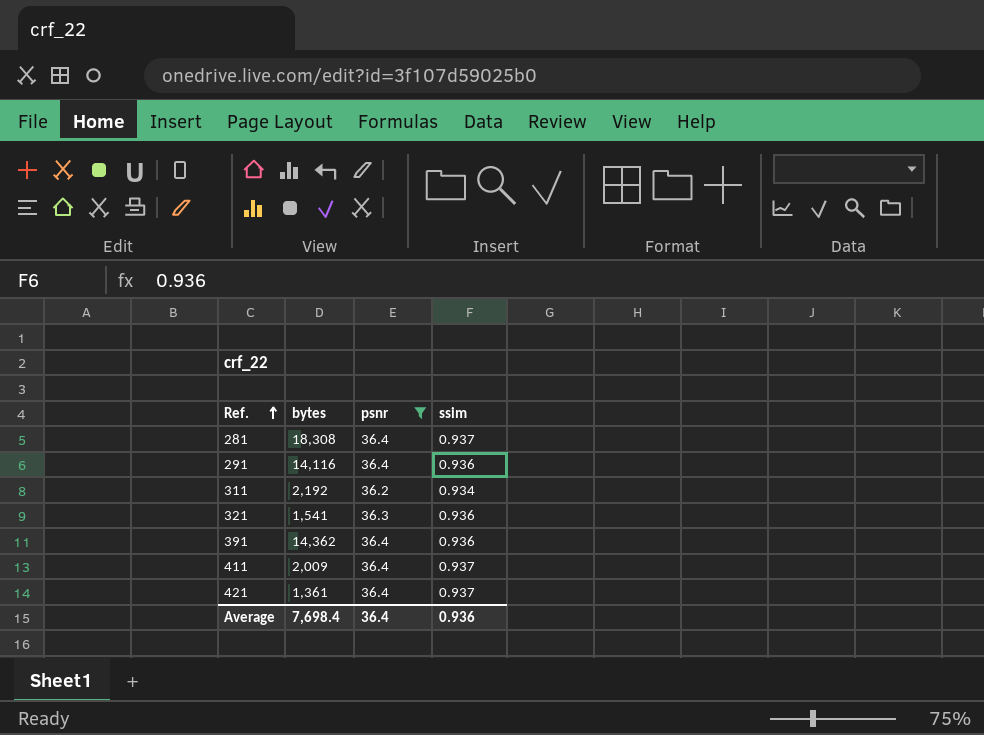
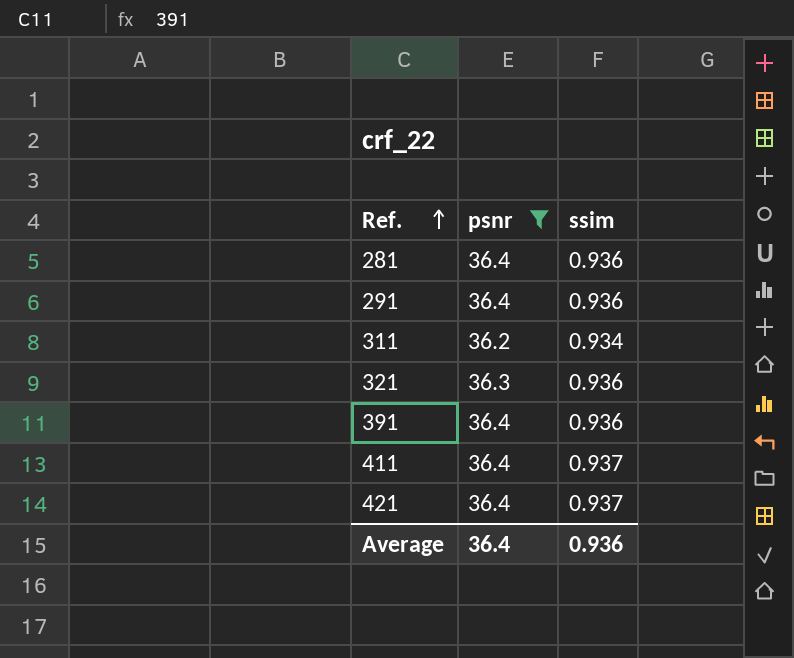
column bytes | position: 2 -> none
281 | ssim: 0.937 -> 0.936

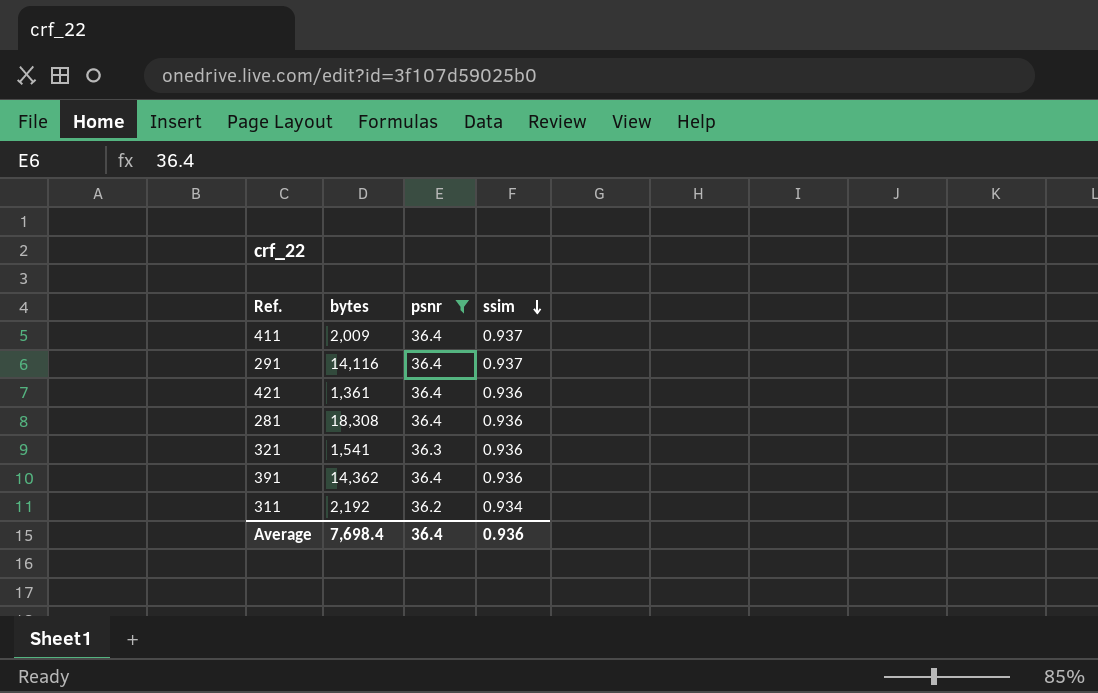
row order: Ref. ascending -> ssim descending
column bytes | position: none -> 2
291 | ssim: 0.936 -> 0.937
421 | ssim: 0.937 -> 0.936

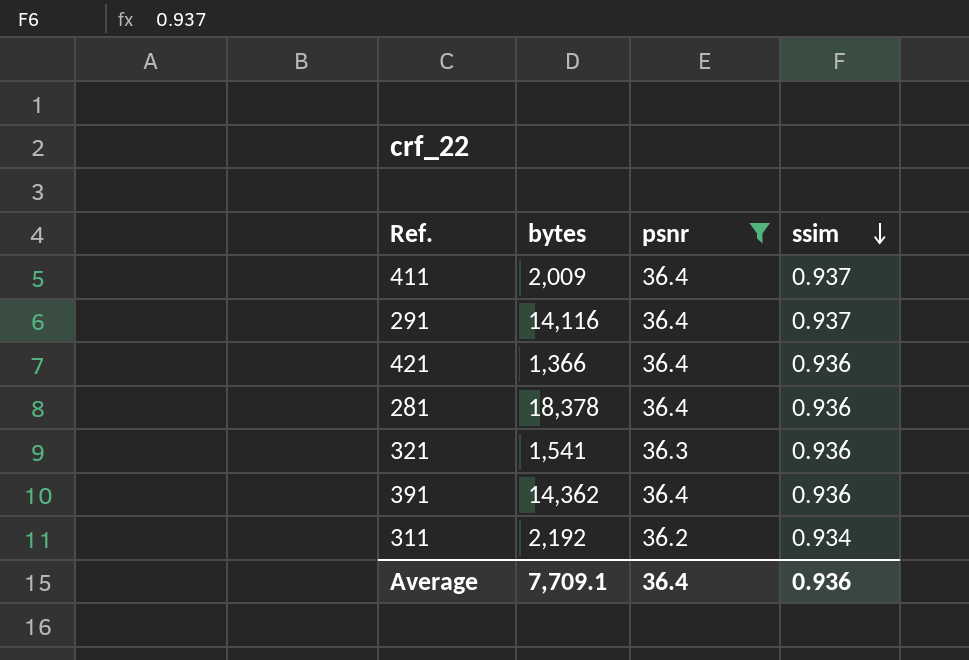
421 | bytes: 1,361 -> 1,366
281 | bytes: 18,308 -> 18,378
Average | bytes: 7,698.4 -> 7,709.1

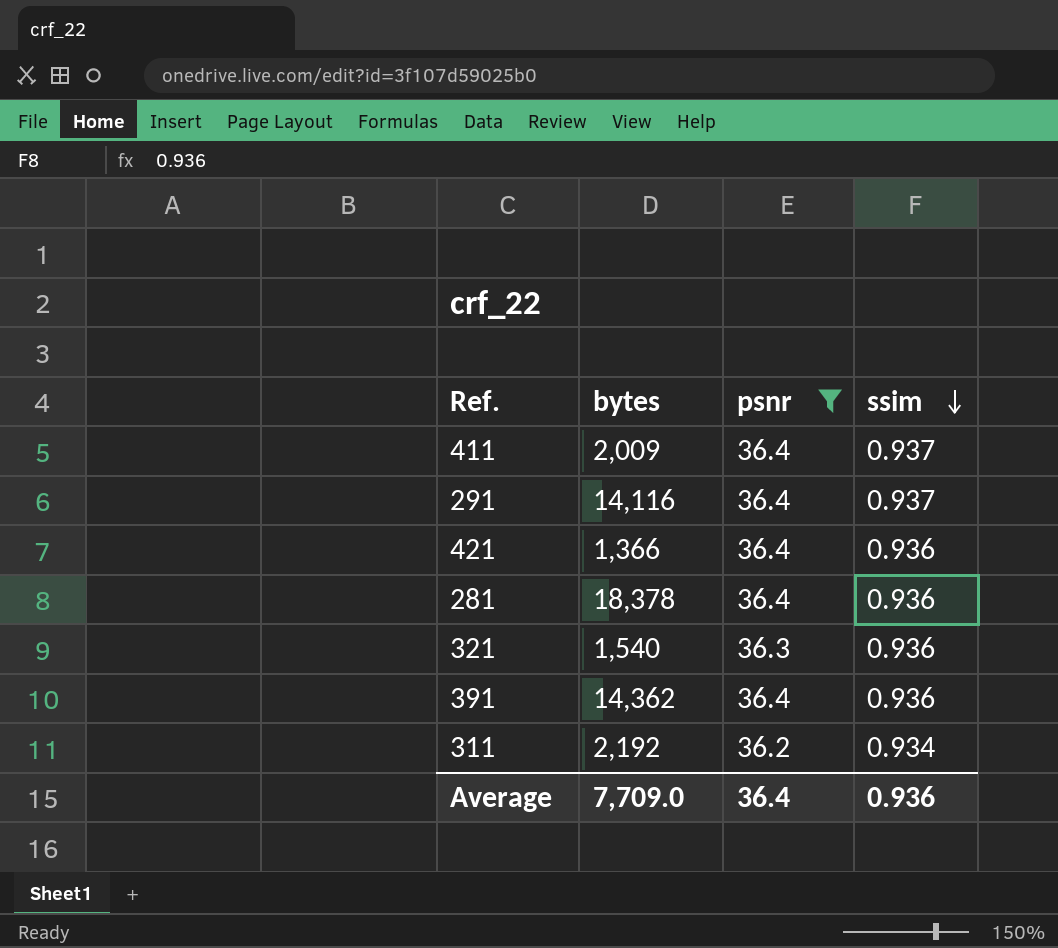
321 | bytes: 1,541 -> 1,540
Average | bytes: 7,709.1 -> 7,709.0

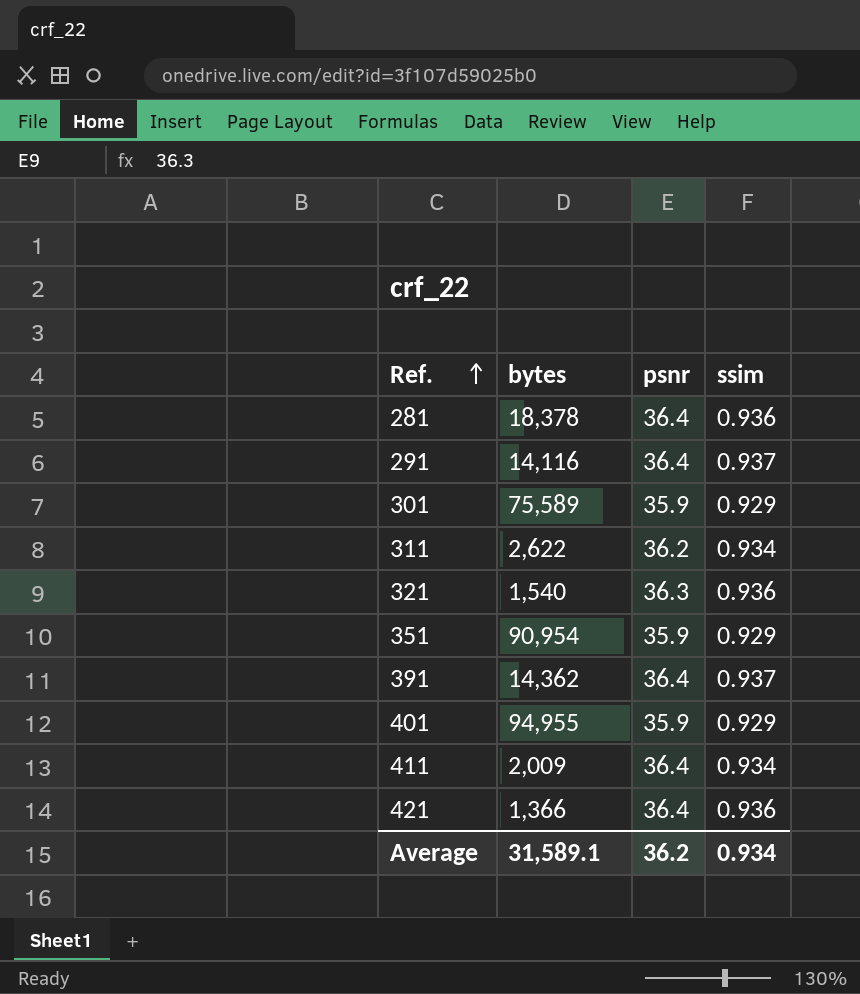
filter: psnr != 35.9 -> none
row order: ssim descending -> Ref. ascending
311 | bytes: 2,192 -> 2,622
391 | ssim: 0.936 -> 0.937
411 | ssim: 0.937 -> 0.934
Average | bytes: 7,709.0 -> 31,589.1
Average | psnr: 36.4 -> 36.2
Average | ssim: 0.936 -> 0.934

